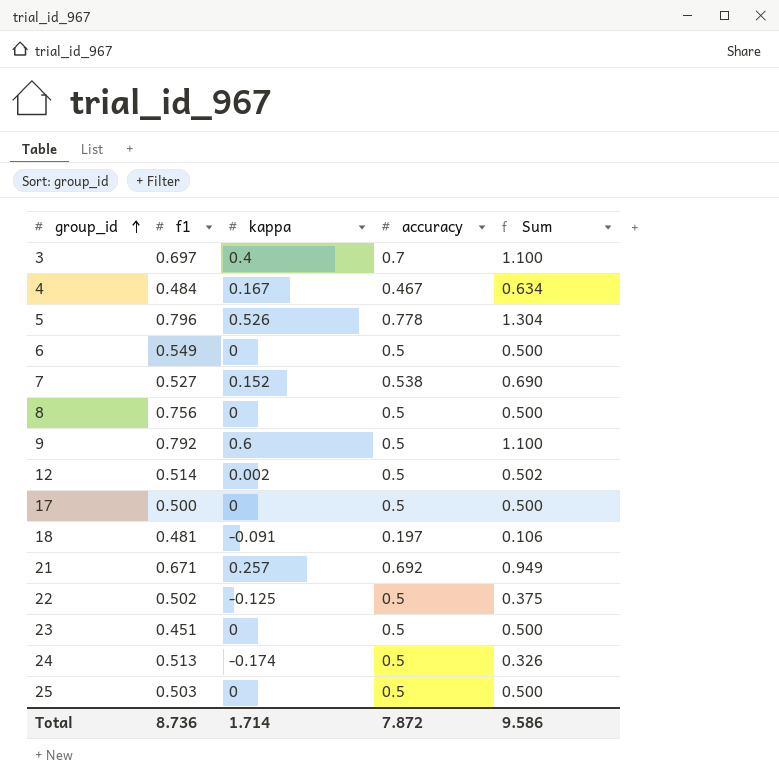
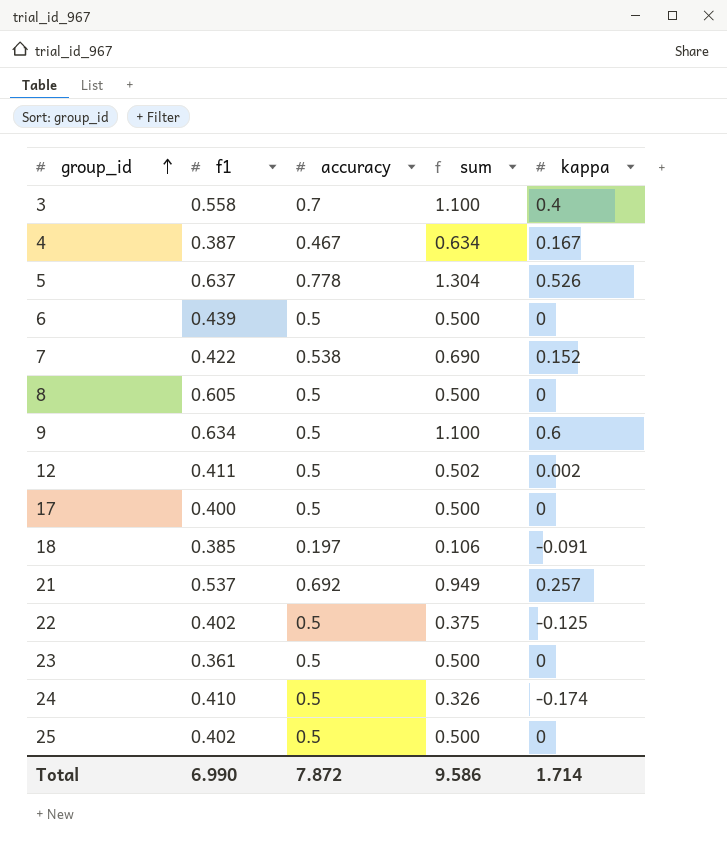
column name: Sum -> sum
column kappa | position: 3 -> 5
3 | f1: 0.697 -> 0.558
4 | f1: 0.484 -> 0.387
5 | f1: 0.796 -> 0.637
6 | f1: 0.549 -> 0.439
7 | f1: 0.527 -> 0.422
8 | f1: 0.756 -> 0.605
9 | f1: 0.792 -> 0.634
12 | f1: 0.514 -> 0.411
17 | f1: 0.500 -> 0.400
18 | f1: 0.481 -> 0.385
21 | f1: 0.671 -> 0.537
22 | f1: 0.502 -> 0.402
23 | f1: 0.451 -> 0.361
24 | f1: 0.513 -> 0.410
25 | f1: 0.503 -> 0.402
Total | f1: 8.736 -> 6.990

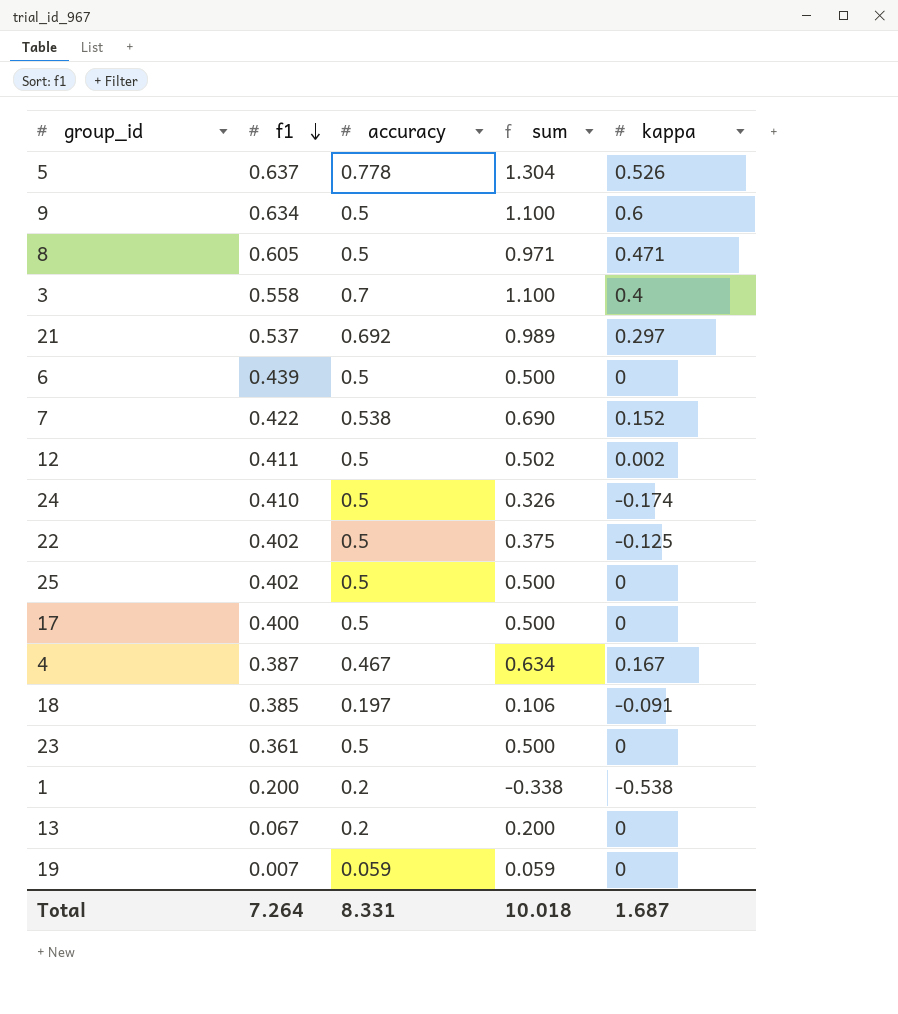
row order: group_id ascending -> f1 descending
8 | sum: 0.500 -> 0.971
8 | kappa: 0 -> 0.471
21 | sum: 0.949 -> 0.989
21 | kappa: 0.257 -> 0.297
row 1: none -> 0.200 | 0.2 | -0.338 | -0.538
row 13: none -> 0.067 | 0.2 | 0.200 | 0
row 19: none -> 0.007 | 0.059 | 0.059 | 0
Total | f1: 6.990 -> 7.264
Total | accuracy: 7.872 -> 8.331
Total | sum: 9.586 -> 10.018
Total | kappa: 1.714 -> 1.687

